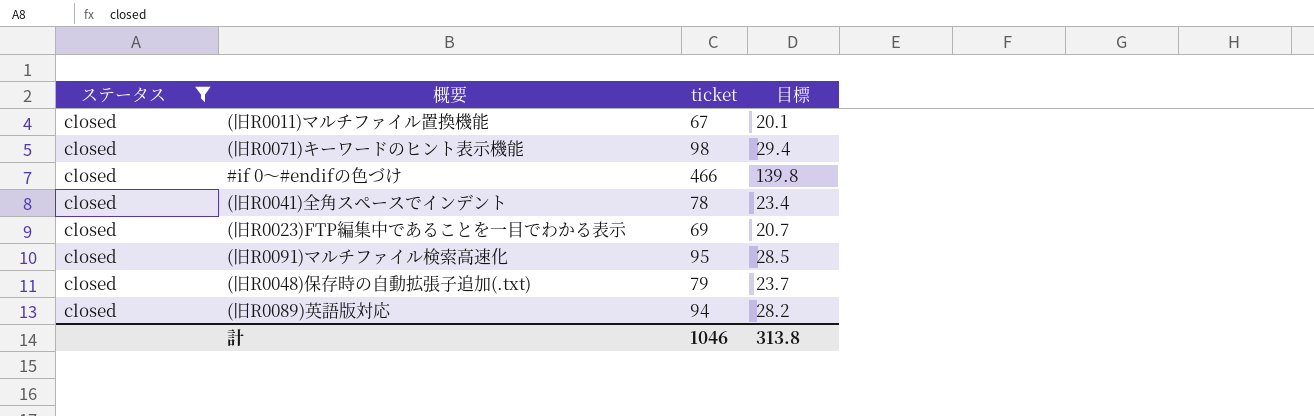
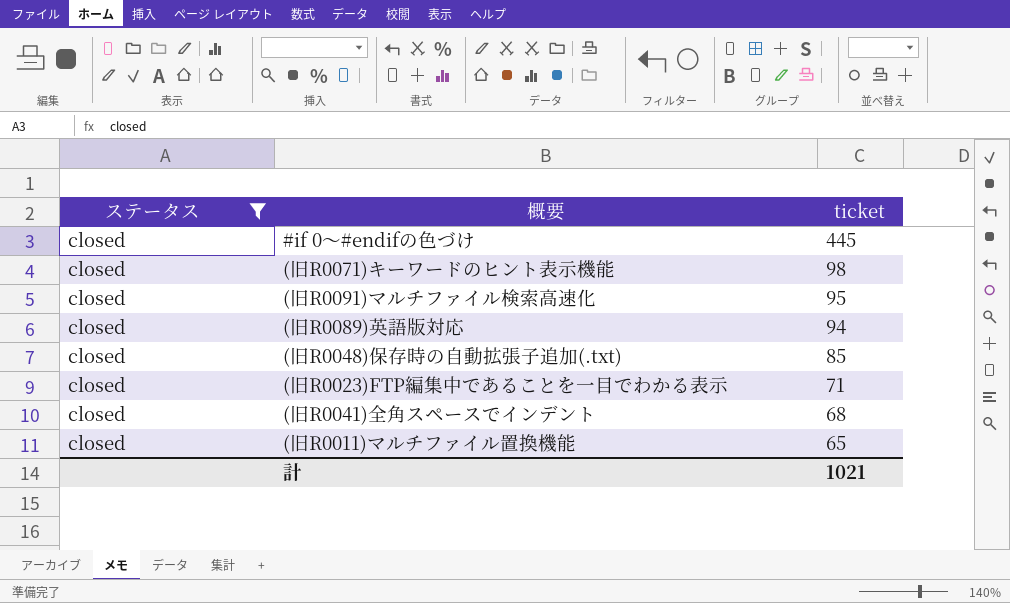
row order: none -> ticket descending
column 目標 | formula: [ticket] * 0.3 -> none
#if 0〜#endifの色づけ | ticket: 466 -> 445
(旧R0048)保存時の自動拡張子追加(.txt) | ticket: 79 -> 85
(旧R0023)FTP編集中であることを一目でわかる表示 | ticket: 69 -> 71
(旧R0041)全角スペースでインデント | ticket: 78 -> 68
(旧R0011)マルチファイル置換機能 | ticket: 67 -> 65
計 | ticket: 1046 -> 1021

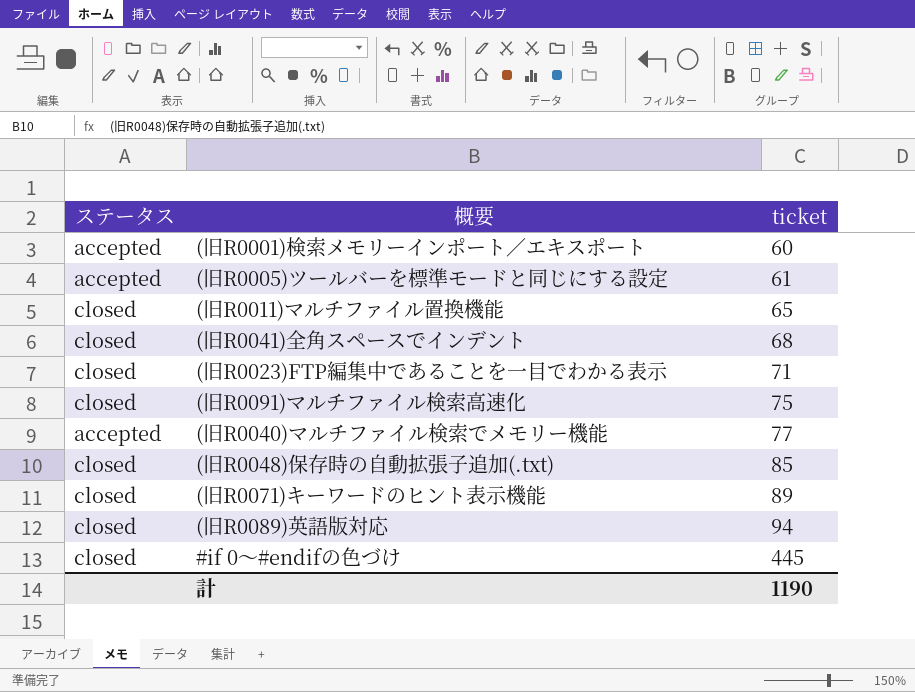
filter: ステータス = closed -> none
row order: ticket descending -> ticket ascending
(旧R0091)マルチファイル検索高速化 | ticket: 95 -> 75
(旧R0071)キーワードのヒント表示機能 | ticket: 98 -> 89
計 | ticket: 1021 -> 1190

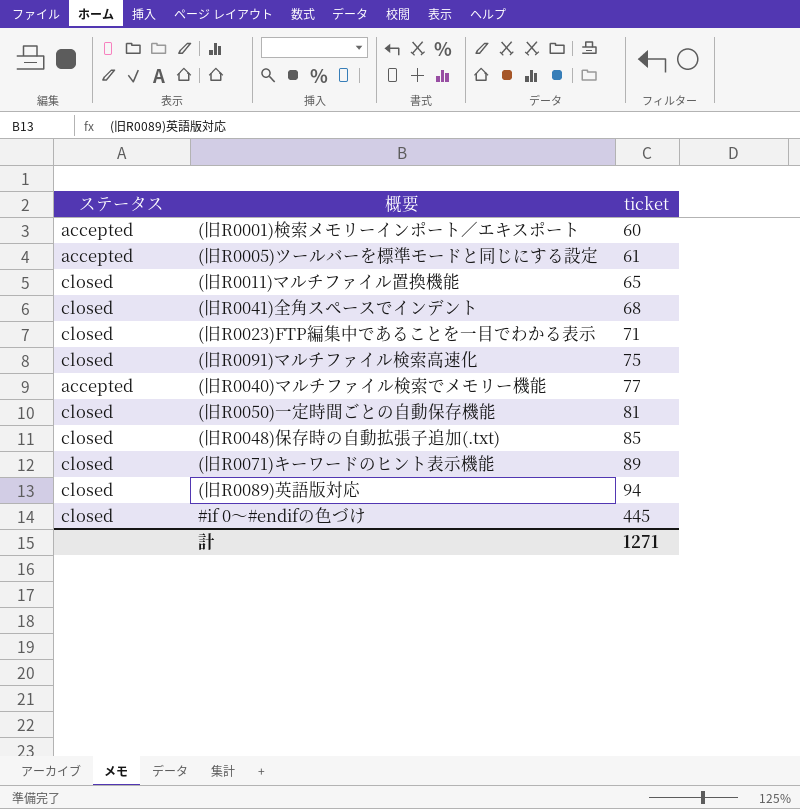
row (旧R0050)一定時間ごとの自動保存機能: none -> closed | 81
計 | ticket: 1190 -> 1271

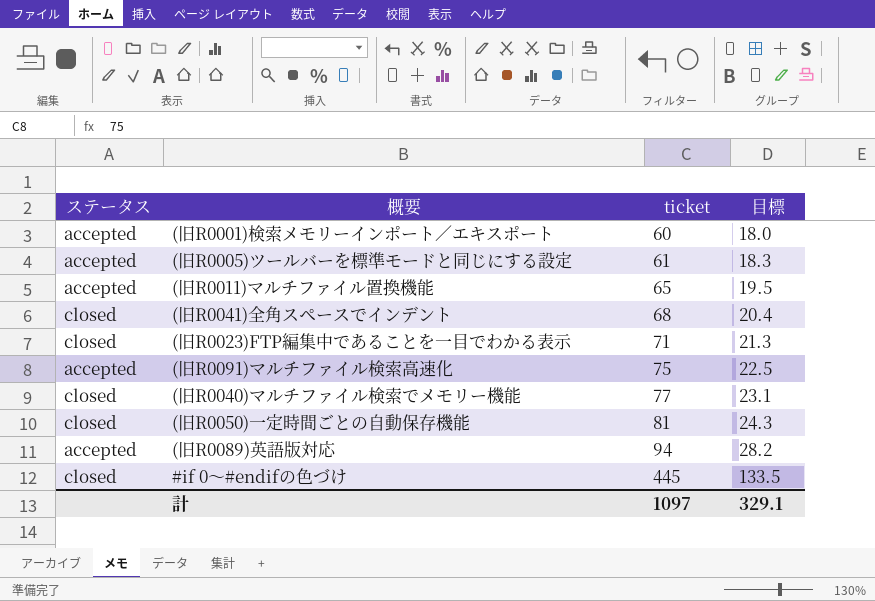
column 目標 | formula: none -> [ticket] * 0.3
row (旧R0048)保存時の自動拡張子追加(.txt): closed | 85 -> none
row (旧R0071)キーワードのヒント表示機能: closed | 89 -> none
(旧R0011)マルチファイル置換機能 | ステータス: closed -> accepted
(旧R0091)マルチファイル検索高速化 | ステータス: closed -> accepted
(旧R0040)マルチファイル検索でメモリー機能 | ステータス: accepted -> closed
(旧R0089)英語版対応 | ステータス: closed -> accepted
計 | ticket: 1271 -> 1097

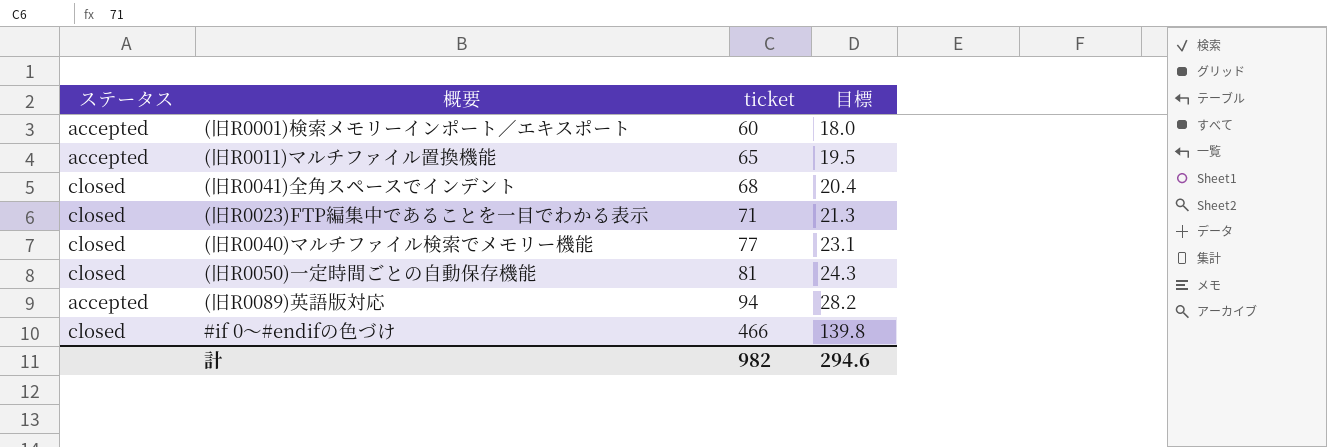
row (旧R0005)ツールバーを標準モードと同じにする設定: accepted | 61 | 18.3 -> none
row (旧R0091)マルチファイル検索高速化: accepted | 75 | 22.5 -> none
#if 0〜#endifの色づけ | ticket: 445 -> 466
#if 0〜#endifの色づけ | 目標: 133.5 -> 139.8
計 | ticket: 1097 -> 982
計 | 目標: 329.1 -> 294.6

